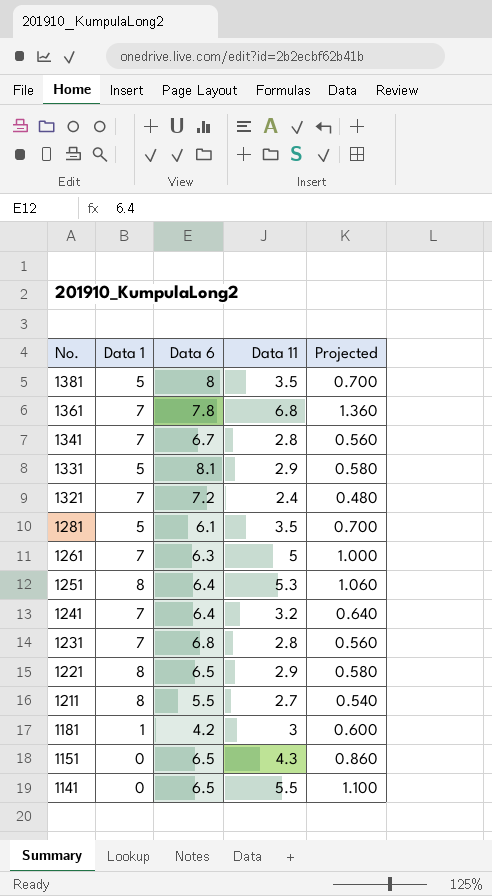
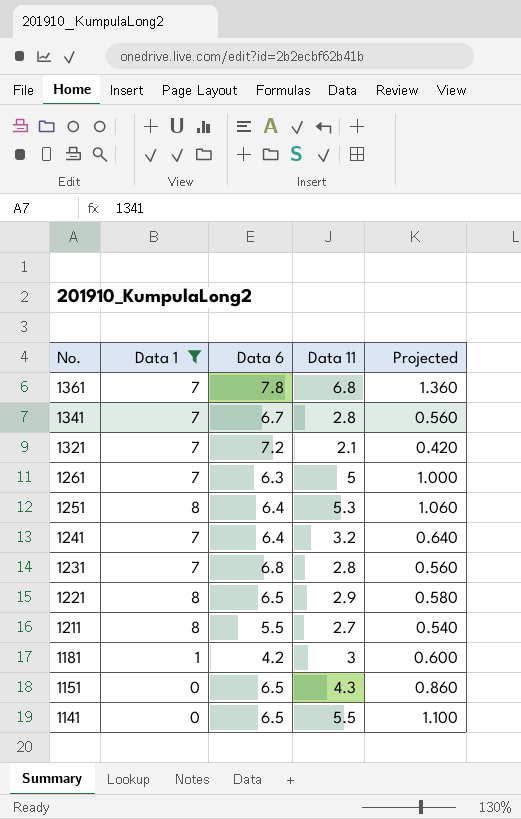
filter: none -> Data 1 != 5
1321 | Data 11: 2.4 -> 2.1
1321 | Projected: 0.480 -> 0.420

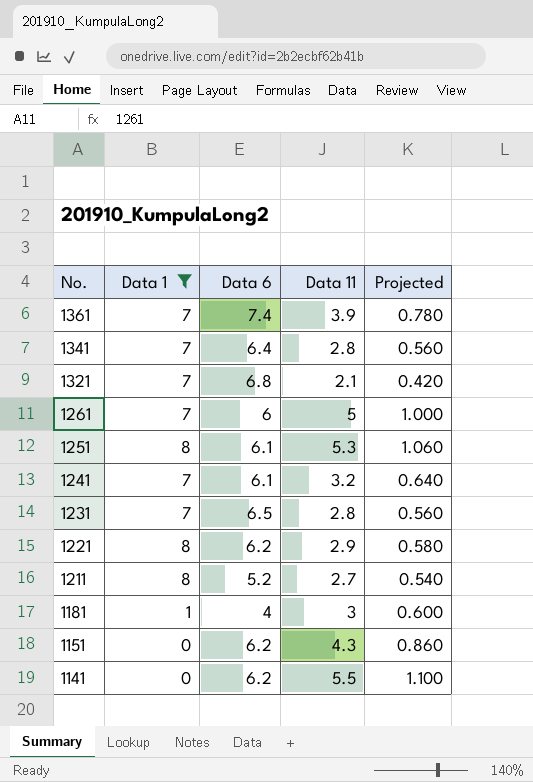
1361 | Data 6: 7.8 -> 7.4
1361 | Data 11: 6.8 -> 3.9
1361 | Projected: 1.360 -> 0.780
1341 | Data 6: 6.7 -> 6.4
1321 | Data 6: 7.2 -> 6.8
1261 | Data 6: 6.3 -> 6
1251 | Data 6: 6.4 -> 6.1
1241 | Data 6: 6.4 -> 6.1
1231 | Data 6: 6.8 -> 6.5
1221 | Data 6: 6.5 -> 6.2
1211 | Data 6: 5.5 -> 5.2
1181 | Data 6: 4.2 -> 4
1151 | Data 6: 6.5 -> 6.2
1141 | Data 6: 6.5 -> 6.2

